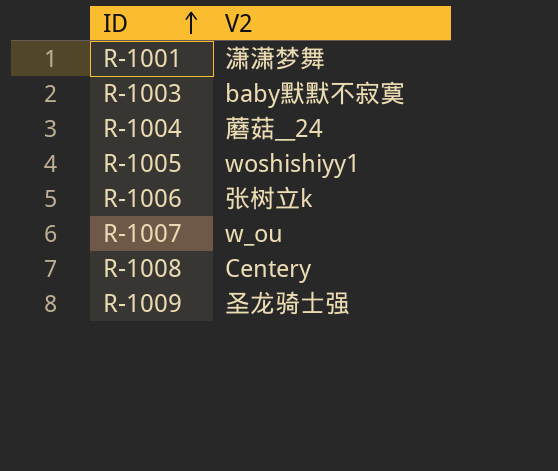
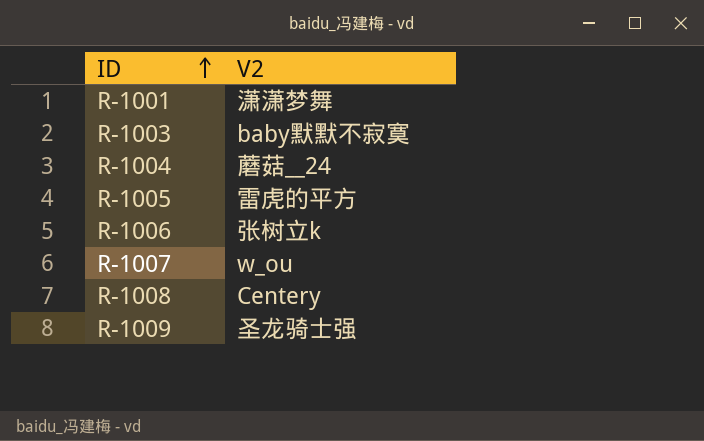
R-1005 | V2: woshishiyy1 -> 雷虎的平方

